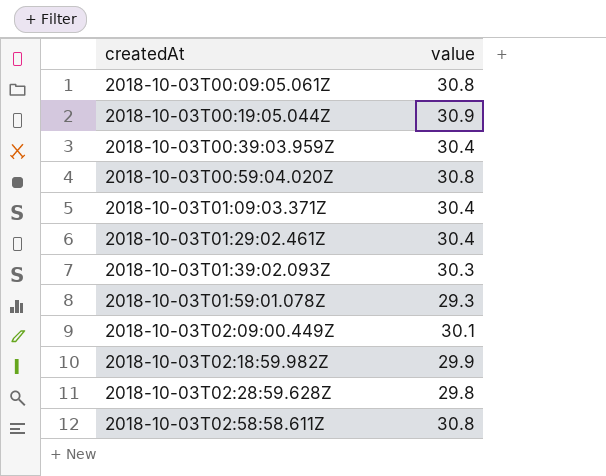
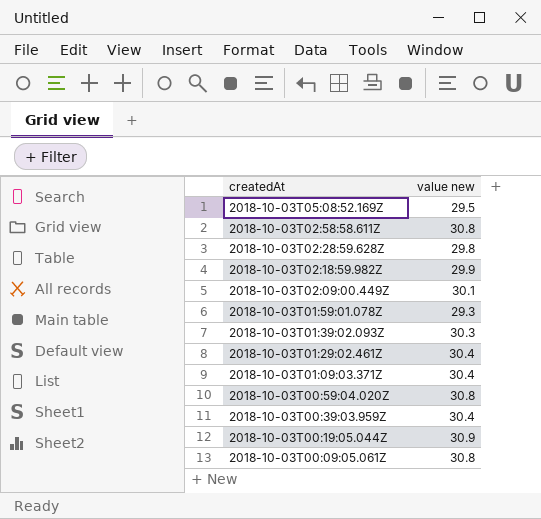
row order: createdAt ascending -> createdAt descending
column name: value -> value new
row 2018-10-03T05:08:52.169Z: none -> 29.5

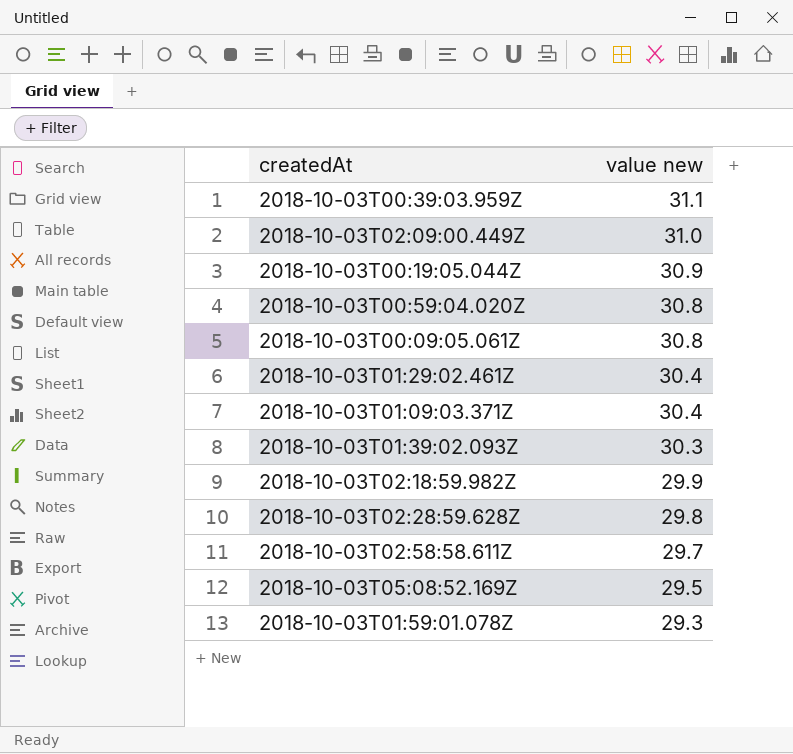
row order: createdAt descending -> value new descending
2018-10-03T00:39:03.959Z | value new: 30.4 -> 31.1
2018-10-03T02:09:00.449Z | value new: 30.1 -> 31.0
2018-10-03T02:58:58.611Z | value new: 30.8 -> 29.7

